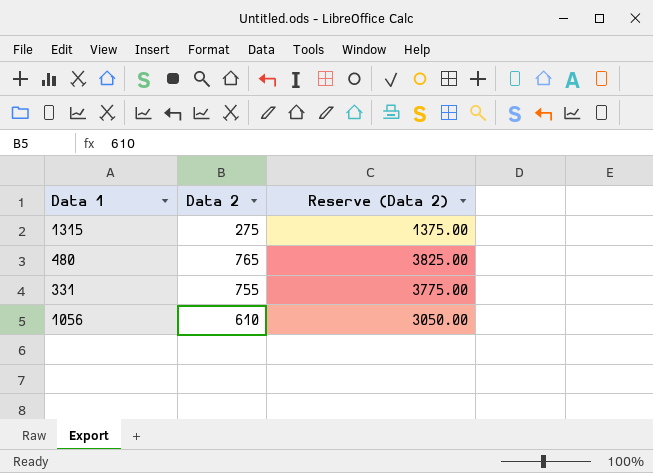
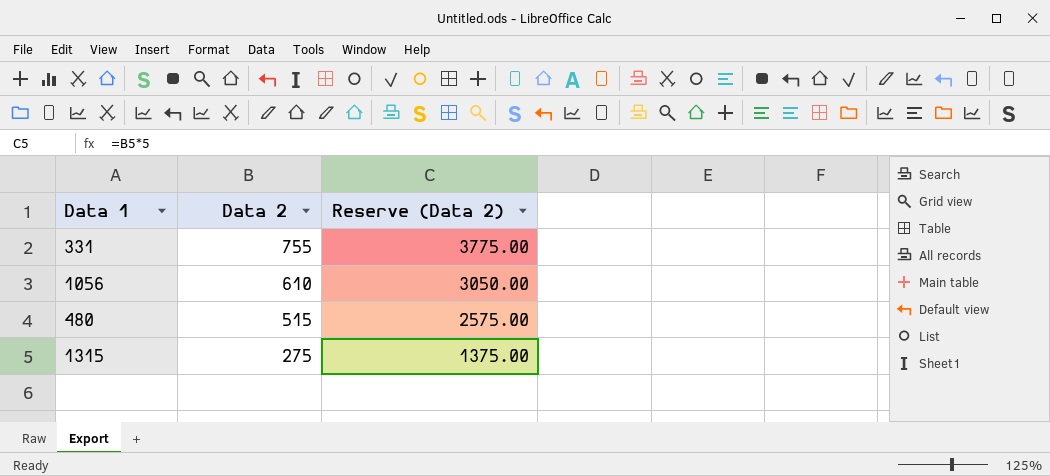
row order: none -> Data 2 descending
480 | Data 2: 765 -> 515
480 | Reserve (Data 2): 3825.00 -> 2575.00

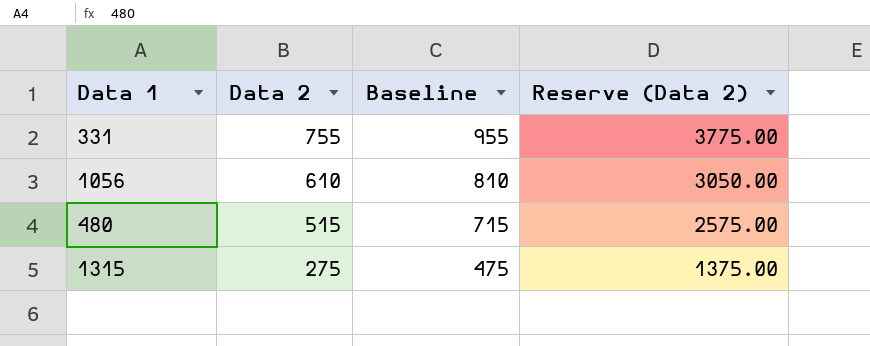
column Baseline | formula: none -> [Data 2] + 200

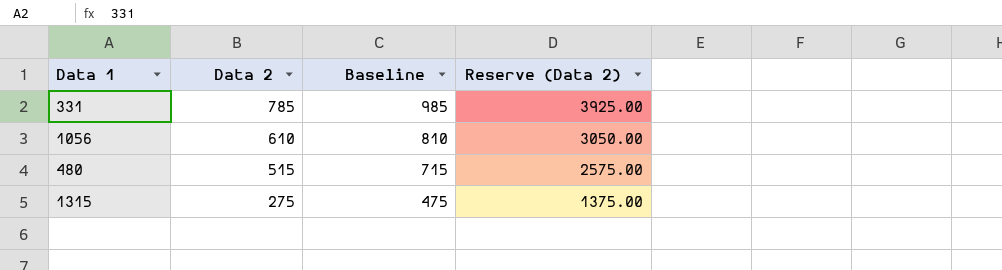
331 | Data 2: 755 -> 785
331 | Baseline: 955 -> 985
331 | Reserve (Data 2): 3775.00 -> 3925.00

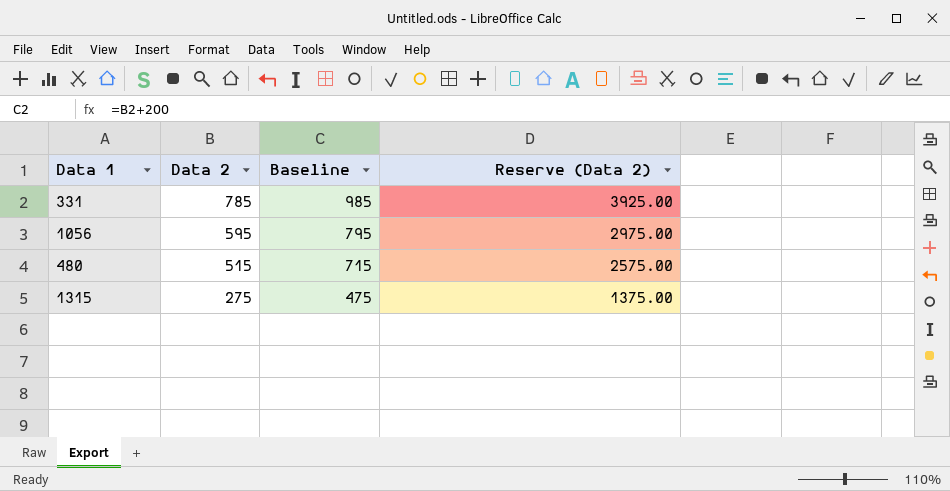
1056 | Data 2: 610 -> 595
1056 | Baseline: 810 -> 795
1056 | Reserve (Data 2): 3050.00 -> 2975.00

